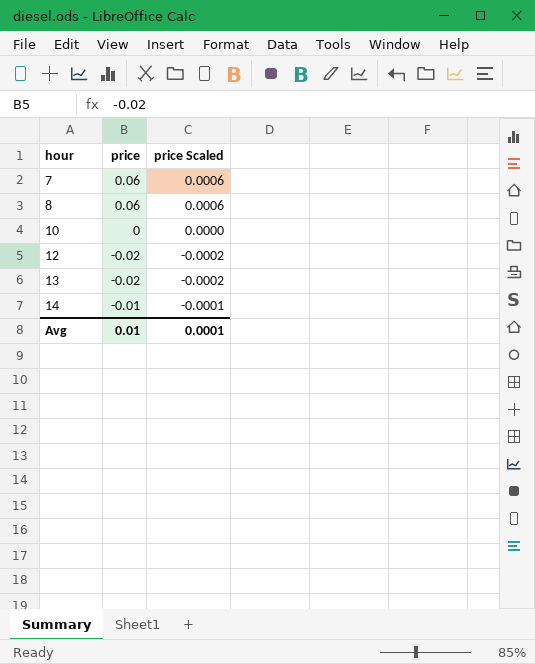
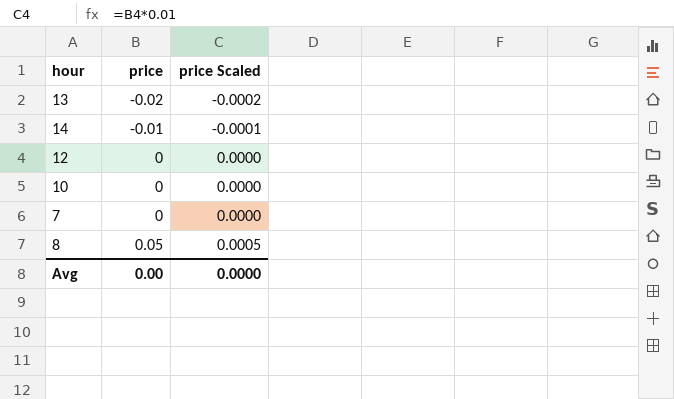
row order: hour ascending -> price ascending
12 | price: -0.02 -> 0
12 | price Scaled: -0.0002 -> 0.0000
7 | price: 0.06 -> 0
7 | price Scaled: 0.0006 -> 0.0000
8 | price: 0.06 -> 0.05
8 | price Scaled: 0.0006 -> 0.0005
Avg | price: 0.01 -> 0.00
Avg | price Scaled: 0.0001 -> 0.0000

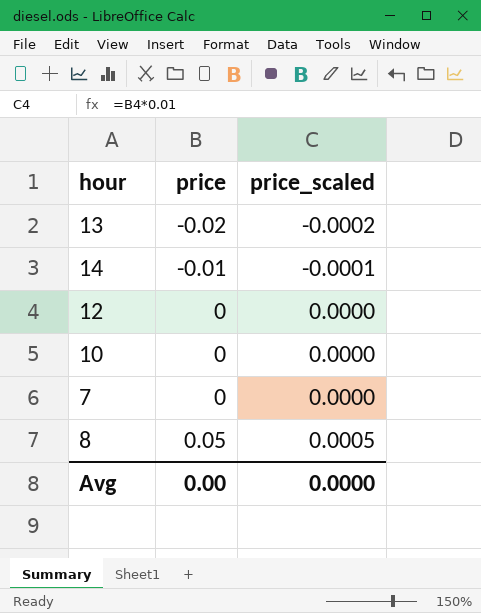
column name: price Scaled -> price_scaled

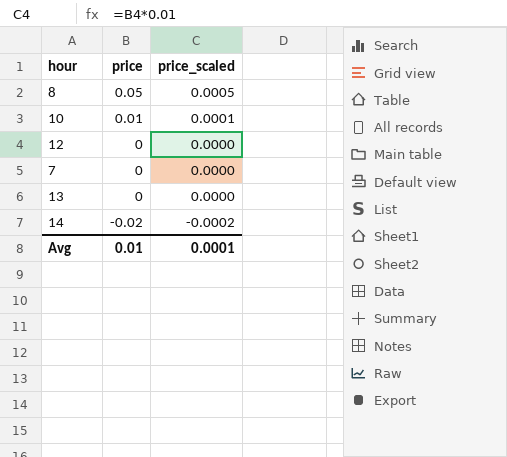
row order: price ascending -> price descending
10 | price: 0 -> 0.01
10 | price_scaled: 0.0000 -> 0.0001
13 | price: -0.02 -> 0
13 | price_scaled: -0.0002 -> 0.0000
14 | price: -0.01 -> -0.02
14 | price_scaled: -0.0001 -> -0.0002
Avg | price: 0.00 -> 0.01
Avg | price_scaled: 0.0000 -> 0.0001

